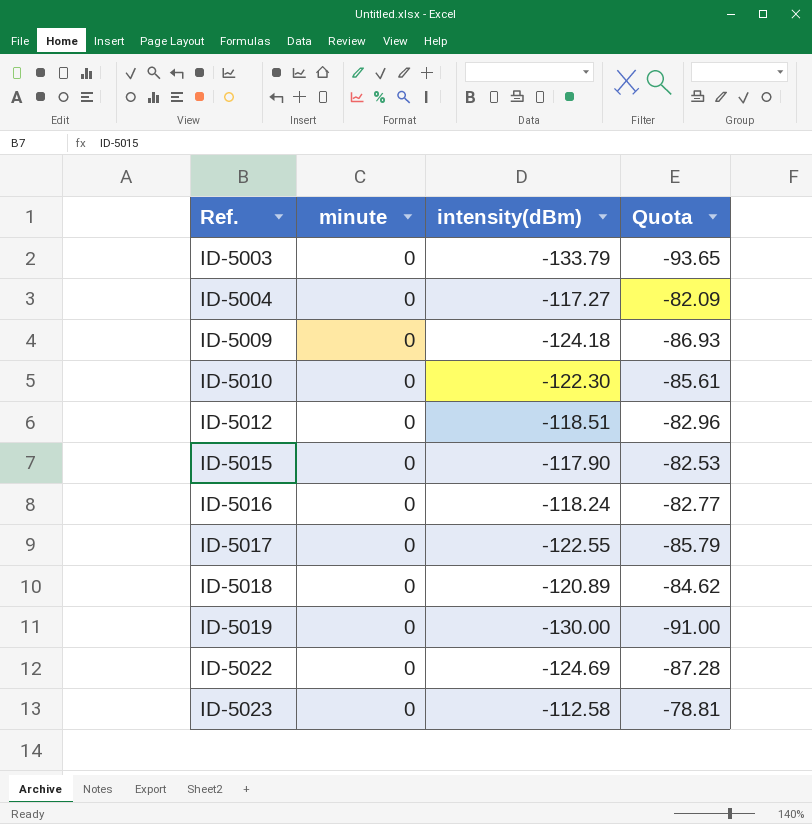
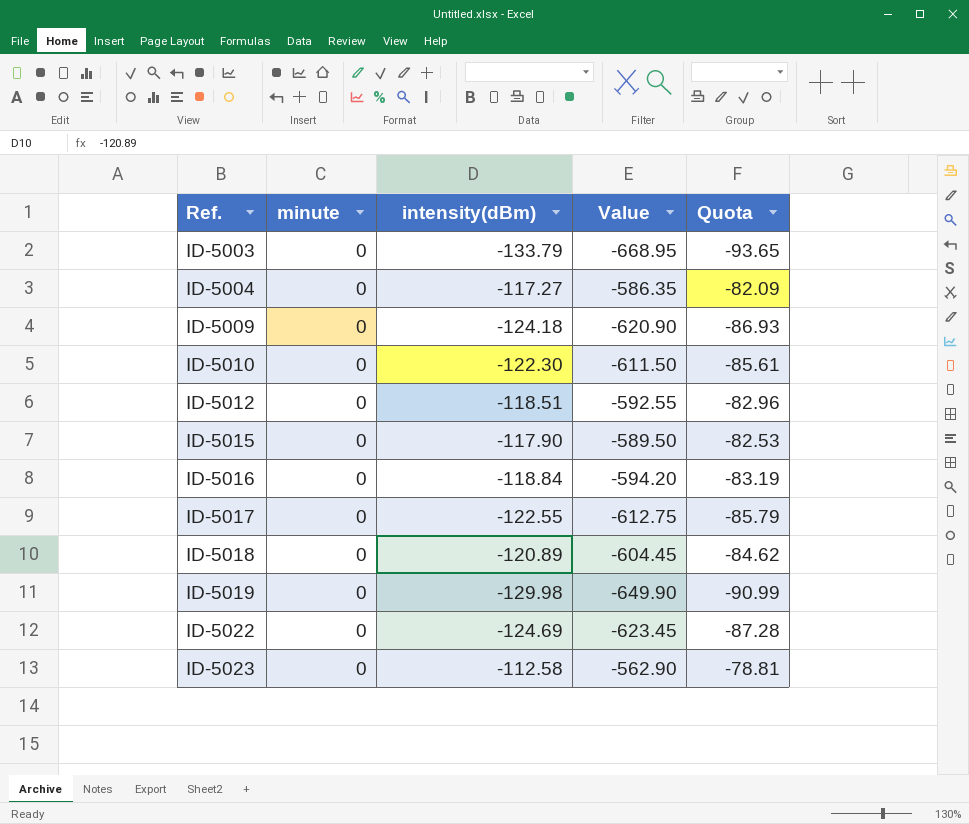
column Value | formula: none -> [intensity(dBm)] * 5
ID-5016 | intensity(dBm): -118.24 -> -118.84
ID-5016 | Quota: -82.77 -> -83.19
ID-5019 | intensity(dBm): -130.00 -> -129.98
ID-5019 | Quota: -91.00 -> -90.99

